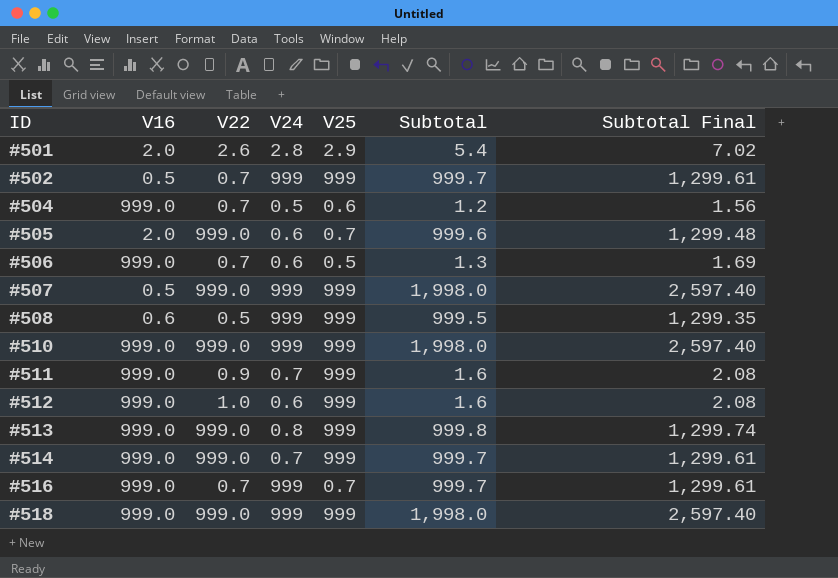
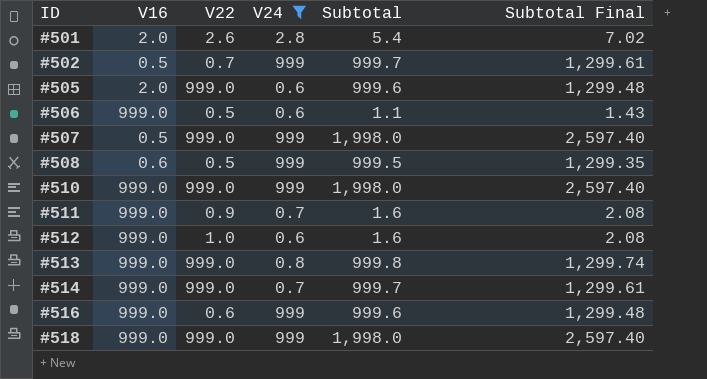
filter: none -> V24 != 0.5
column V25 | position: 5 -> none
#506 | V22: 0.7 -> 0.5
#506 | Subtotal: 1.3 -> 1.1
#506 | Subtotal Final: 1.69 -> 1.43
#516 | V22: 0.7 -> 0.6
#516 | Subtotal: 999.7 -> 999.6
#516 | Subtotal Final: 1,299.61 -> 1,299.48

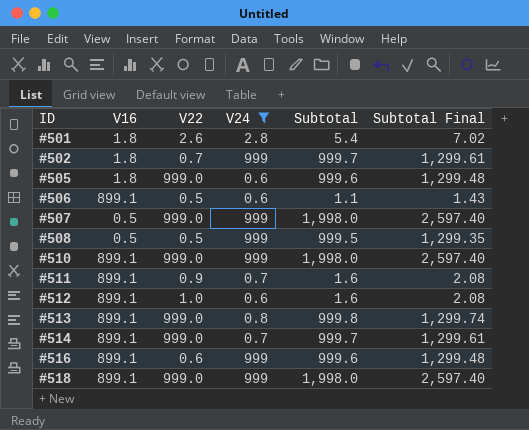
#501 | V16: 2.0 -> 1.8
#502 | V16: 0.5 -> 1.8
#505 | V16: 2.0 -> 1.8
#506 | V16: 999.0 -> 899.1
#508 | V16: 0.6 -> 0.5
#510 | V16: 999.0 -> 899.1
#511 | V16: 999.0 -> 899.1
#512 | V16: 999.0 -> 899.1
#513 | V16: 999.0 -> 899.1
#514 | V16: 999.0 -> 899.1
#516 | V16: 999.0 -> 899.1
#518 | V16: 999.0 -> 899.1

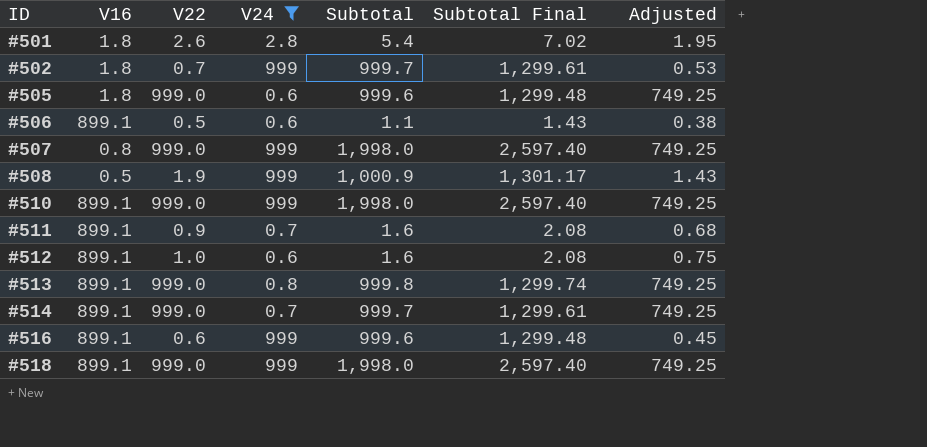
column Adjusted | formula: none -> [V22] * 0.75
#507 | V16: 0.5 -> 0.8
#508 | V22: 0.5 -> 1.9
#508 | Subtotal: 999.5 -> 1,000.9
#508 | Subtotal Final: 1,299.35 -> 1,301.17

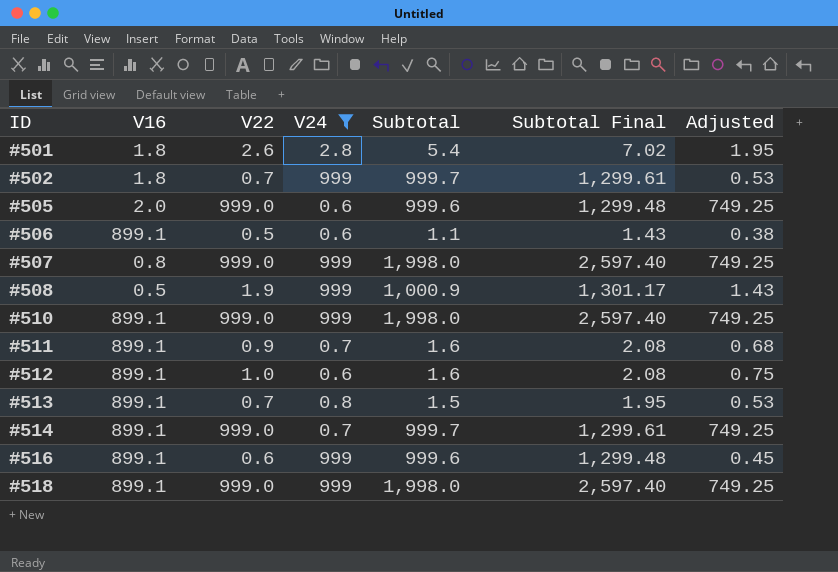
#505 | V16: 1.8 -> 2.0
#513 | V22: 999.0 -> 0.7
#513 | Subtotal: 999.8 -> 1.5
#513 | Subtotal Final: 1,299.74 -> 1.95
#513 | Adjusted: 749.25 -> 0.53

